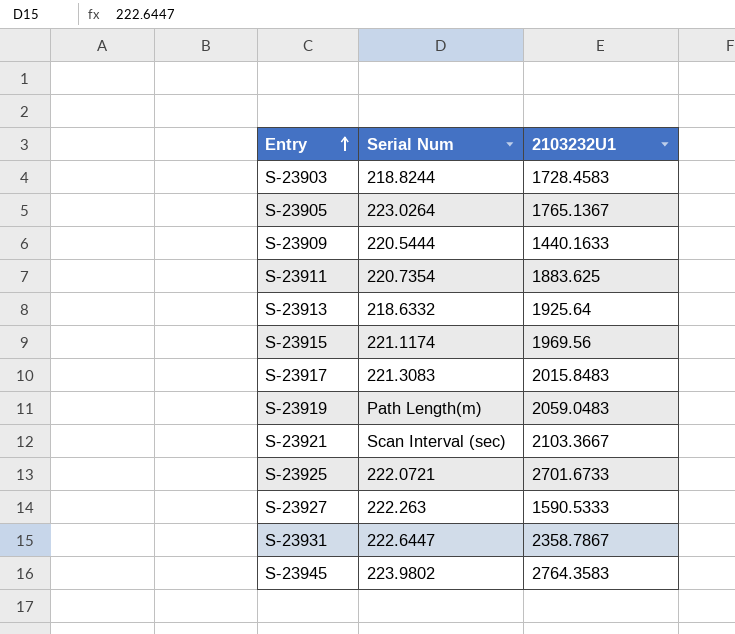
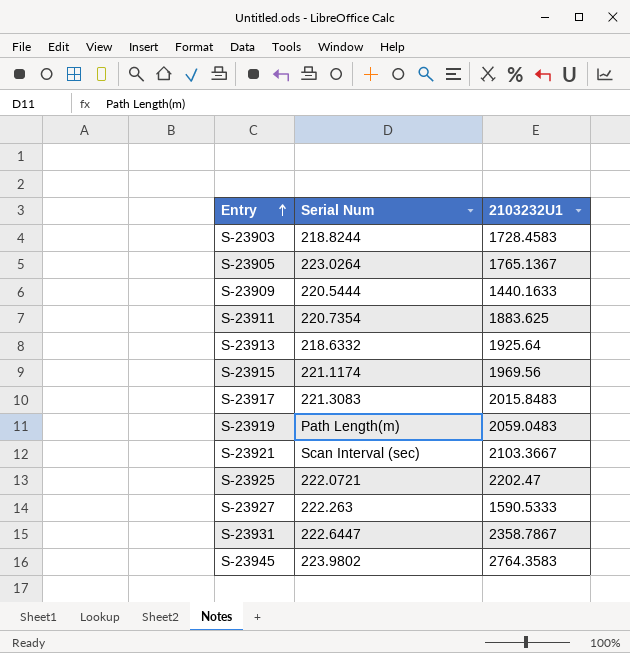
S-23925 | 2103232U1: 2701.6733 -> 2202.47

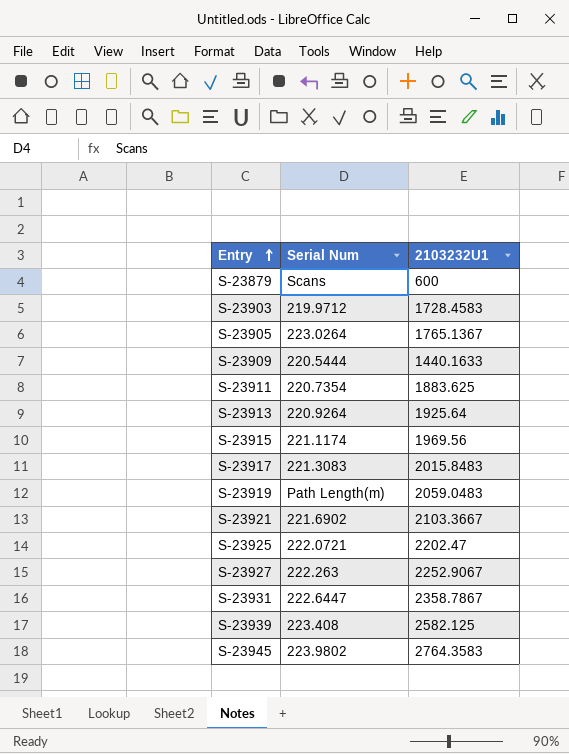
row S-23879: none -> Scans | 600
S-23903 | Serial Num: 218.8244 -> 219.9712
S-23913 | Serial Num: 218.6332 -> 220.9264
S-23921 | Serial Num: Scan Interval (sec) -> 221.6902
S-23927 | 2103232U1: 1590.5333 -> 2252.9067
row S-23939: none -> 223.408 | 2582.125

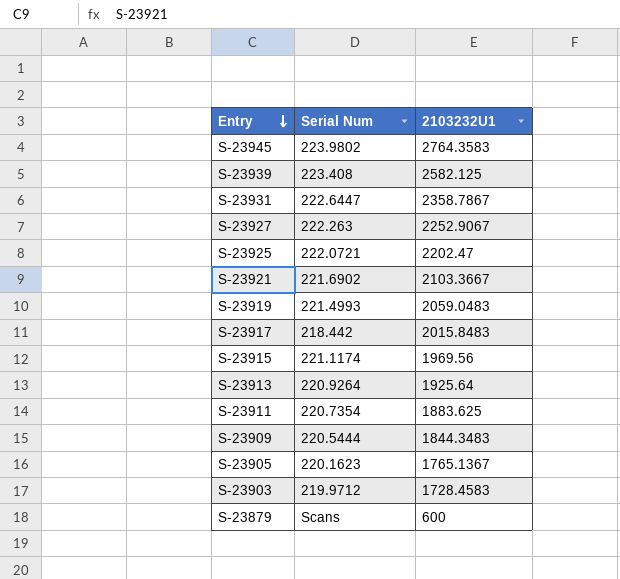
row order: Entry ascending -> Entry descending
S-23919 | Serial Num: Path Length(m) -> 221.4993
S-23917 | Serial Num: 221.3083 -> 218.442
S-23909 | 2103232U1: 1440.1633 -> 1844.3483
S-23905 | Serial Num: 223.0264 -> 220.1623

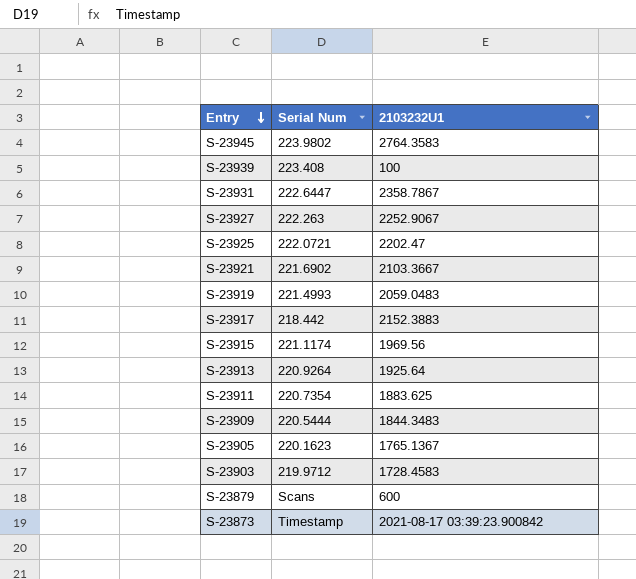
S-23939 | 2103232U1: 2582.125 -> 100
S-23917 | 2103232U1: 2015.8483 -> 2152.3883
row S-23873: none -> Timestamp | 2021-08-17 03:39:23.900842

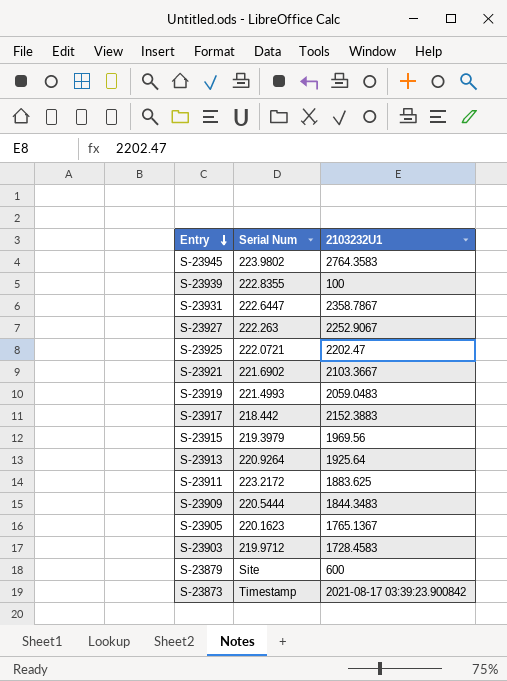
S-23939 | Serial Num: 223.408 -> 222.8355
S-23915 | Serial Num: 221.1174 -> 219.3979
S-23911 | Serial Num: 220.7354 -> 223.2172
S-23879 | Serial Num: Scans -> Site

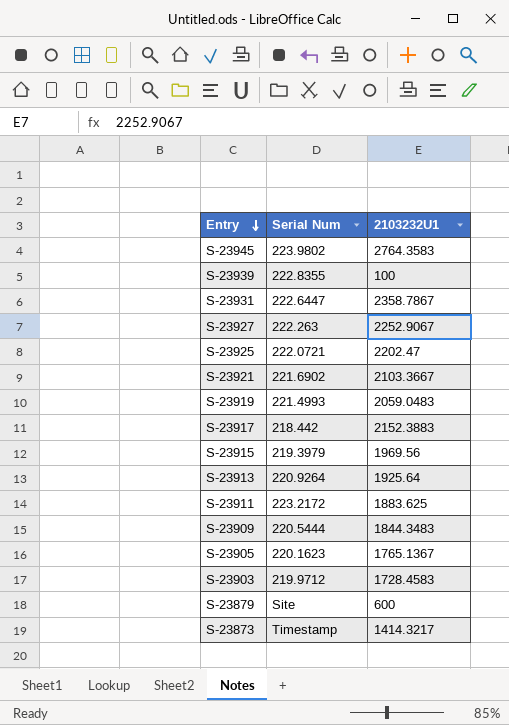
S-23873 | 2103232U1: 2021-08-17 03:39:23.900842 -> 1414.3217

